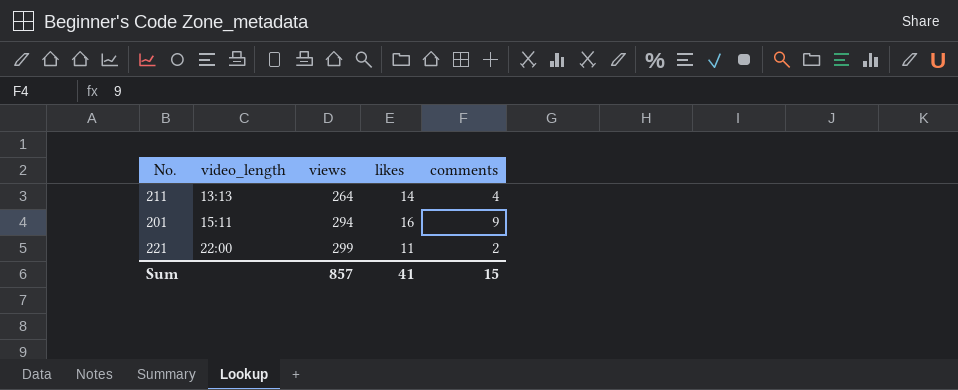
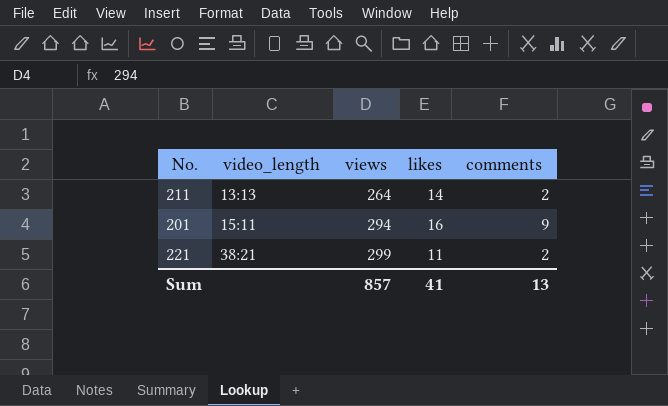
211 | comments: 4 -> 2
221 | video_length: 22:00 -> 38:21
Sum | comments: 15 -> 13

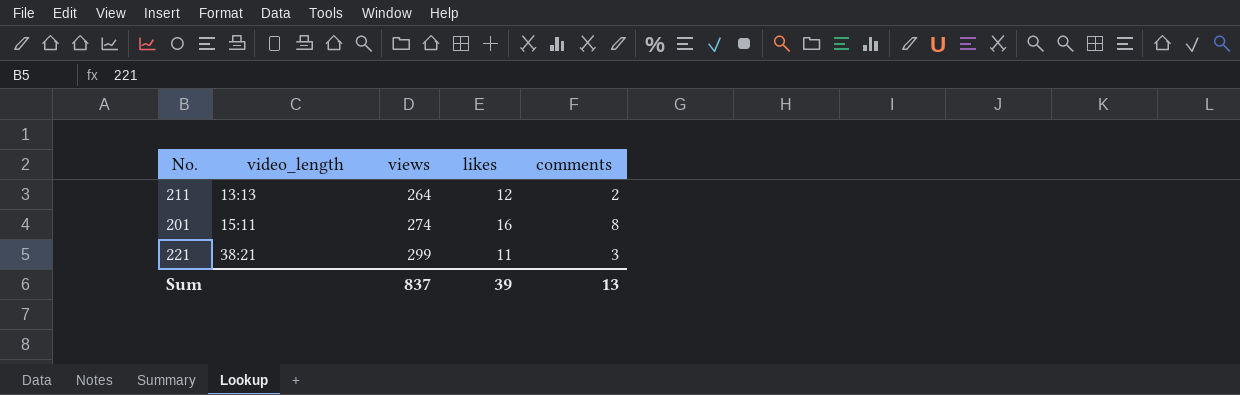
211 | likes: 14 -> 12
201 | views: 294 -> 274
201 | comments: 9 -> 8
221 | comments: 2 -> 3
Sum | views: 857 -> 837
Sum | likes: 41 -> 39

